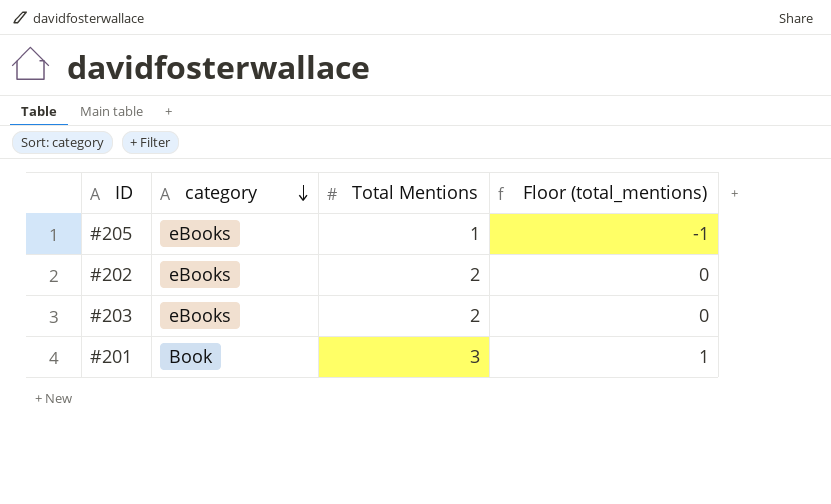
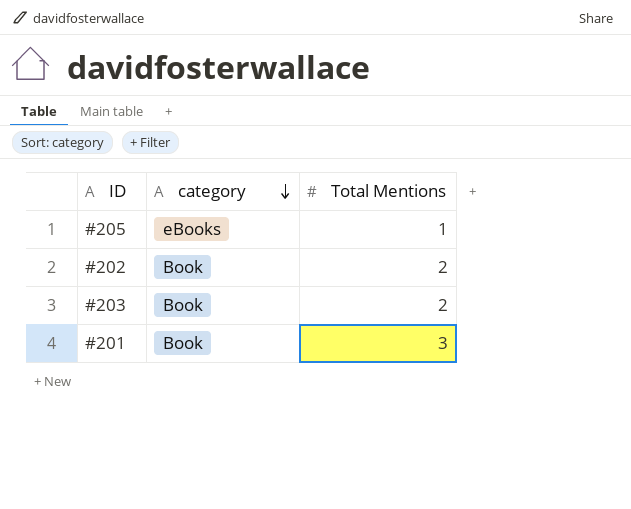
column Floor (total_mentions) | formula: [Total Mentions] - 2 -> none
#202 | category: eBooks -> Book
#203 | category: eBooks -> Book

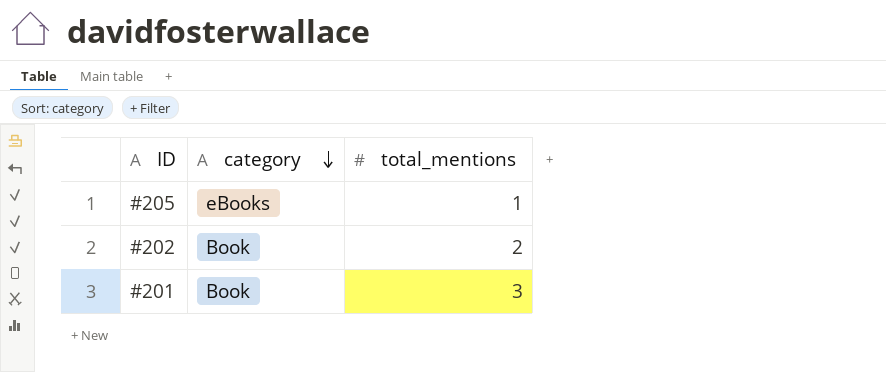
column name: Total Mentions -> total_mentions
row #203: Book | 2 -> none

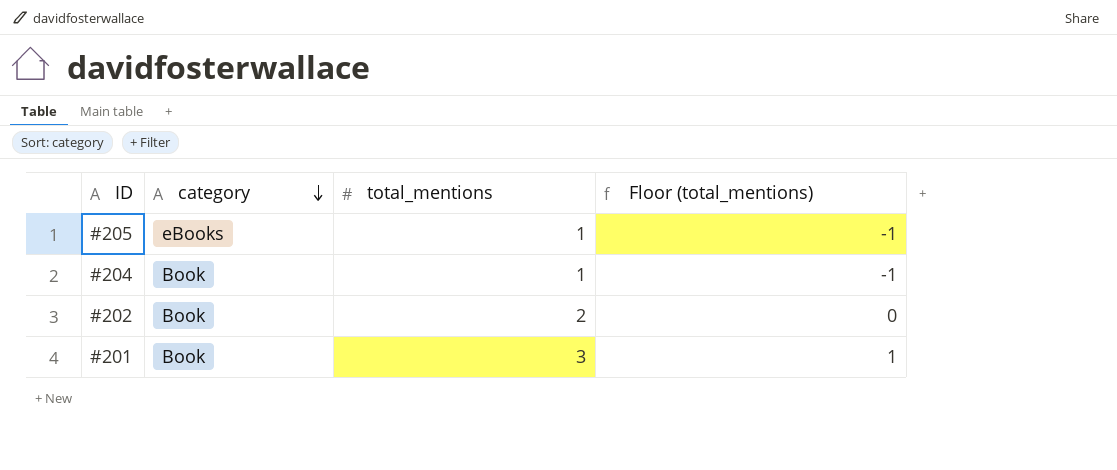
column Floor (total_mentions) | formula: none -> [total_mentions] - 2
row #204: none -> Book | 1 | -1

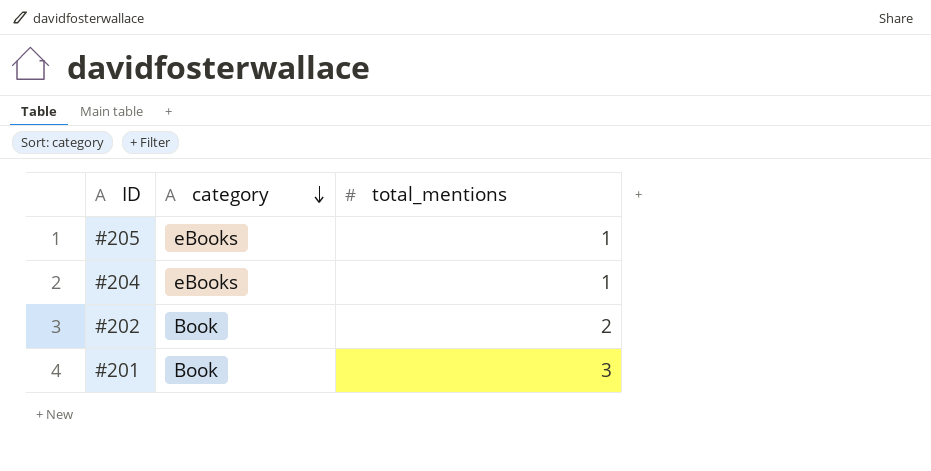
column Floor (total_mentions) | formula: [total_mentions] - 2 -> none
#204 | category: Book -> eBooks

